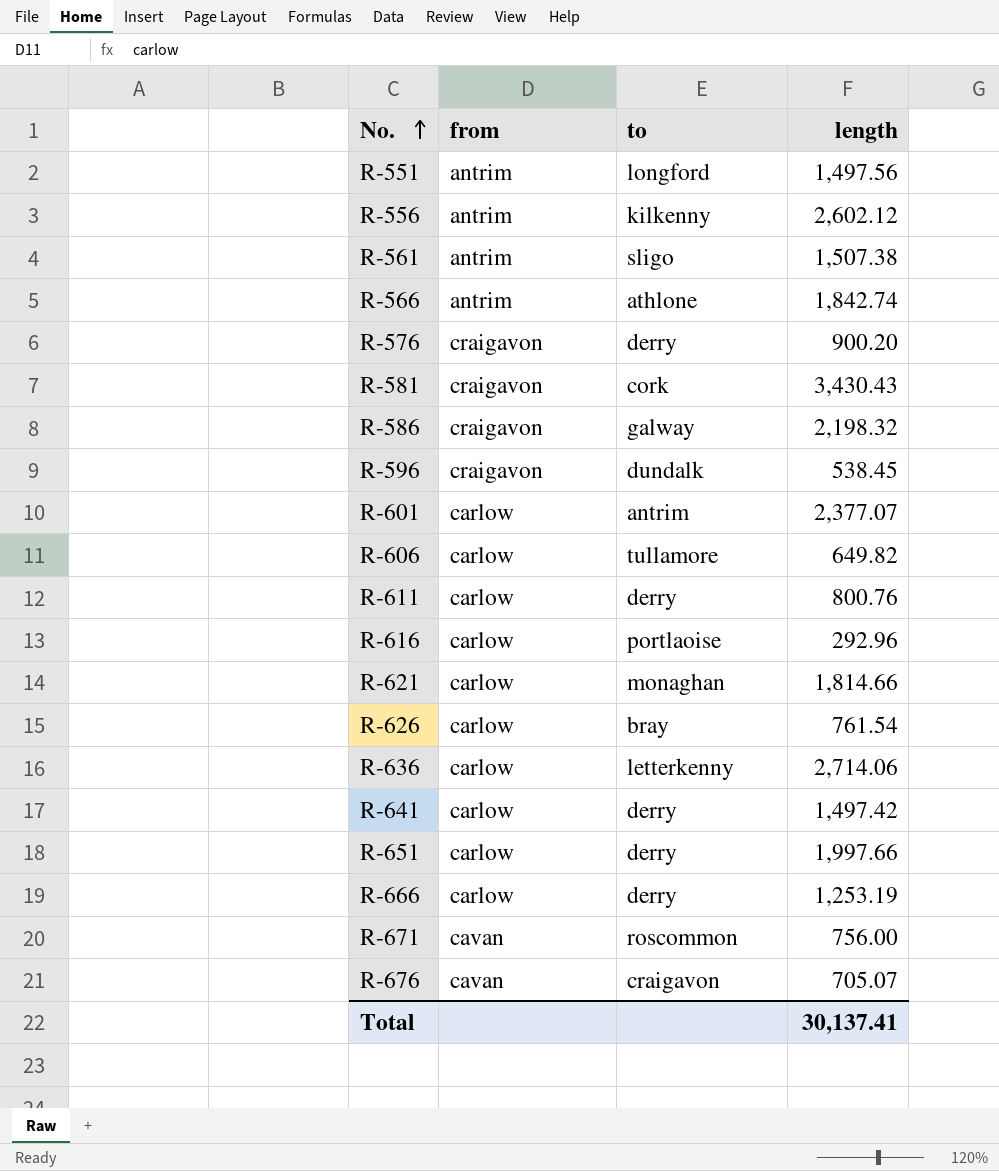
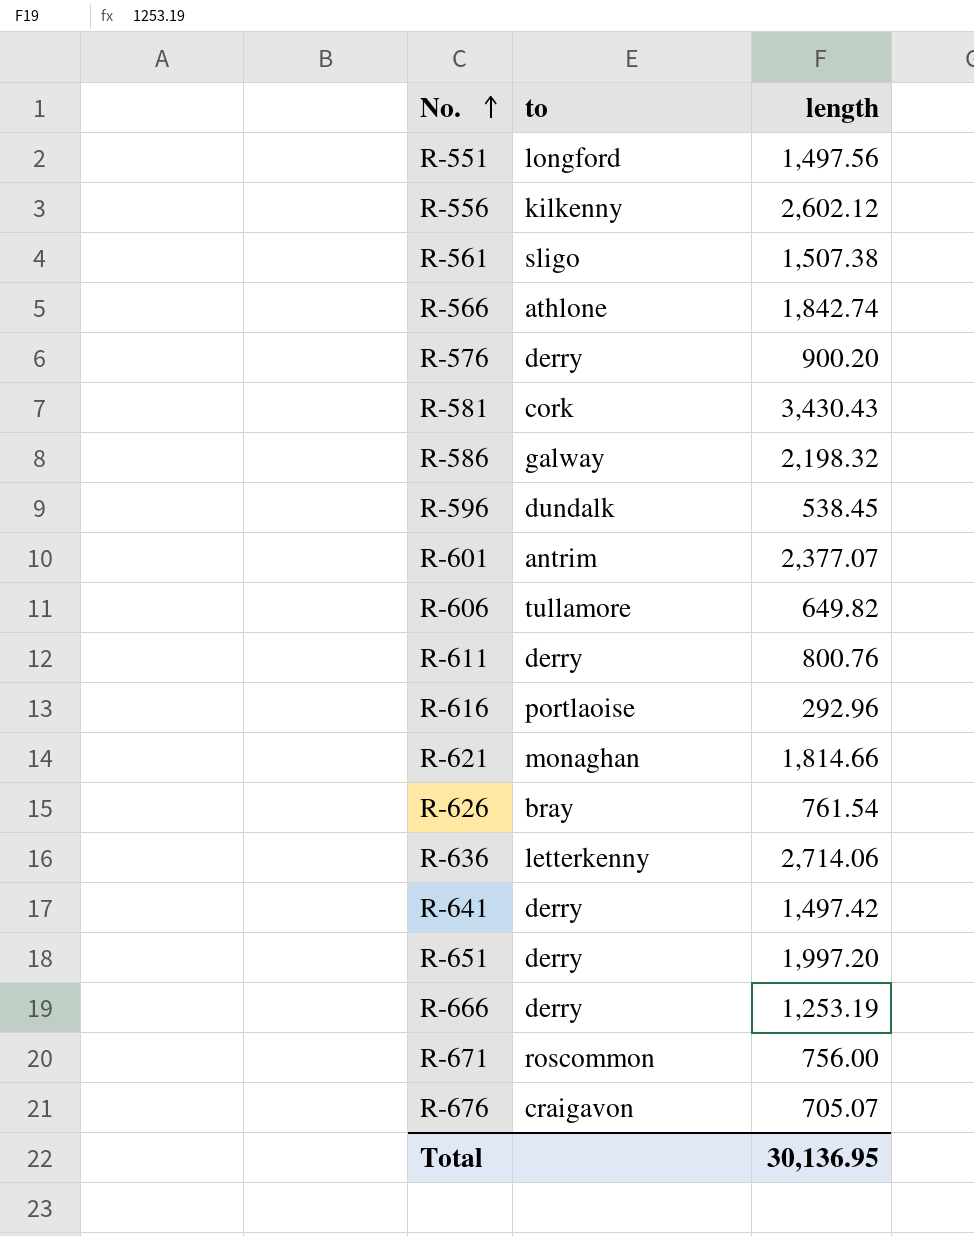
column from | position: 2 -> none
R-651 | length: 1,997.66 -> 1,997.20
Total | length: 30,137.41 -> 30,136.95

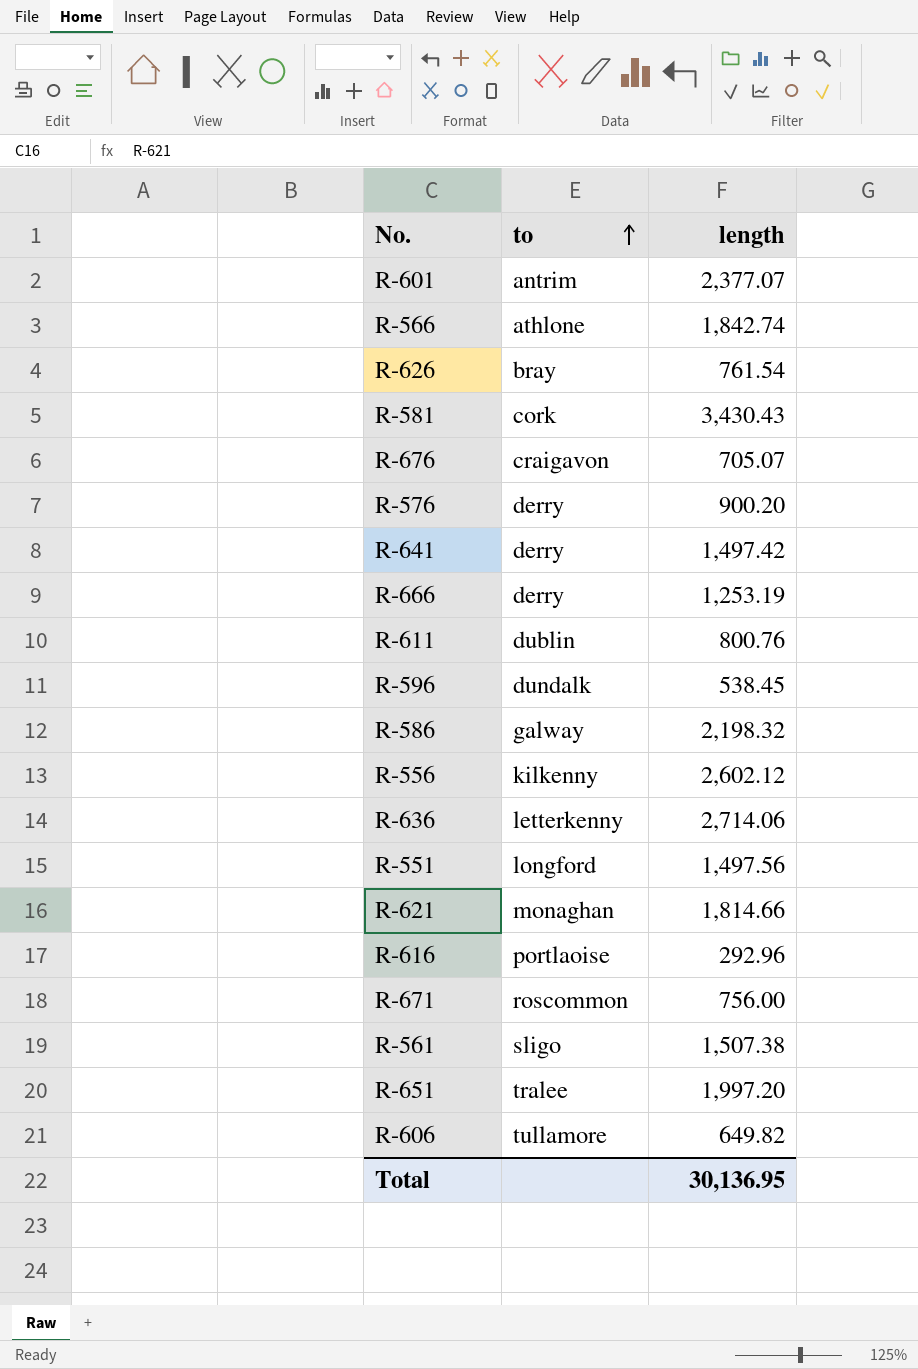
row order: No. ascending -> to ascending
R-611 | to: derry -> dublin
R-651 | to: derry -> tralee

